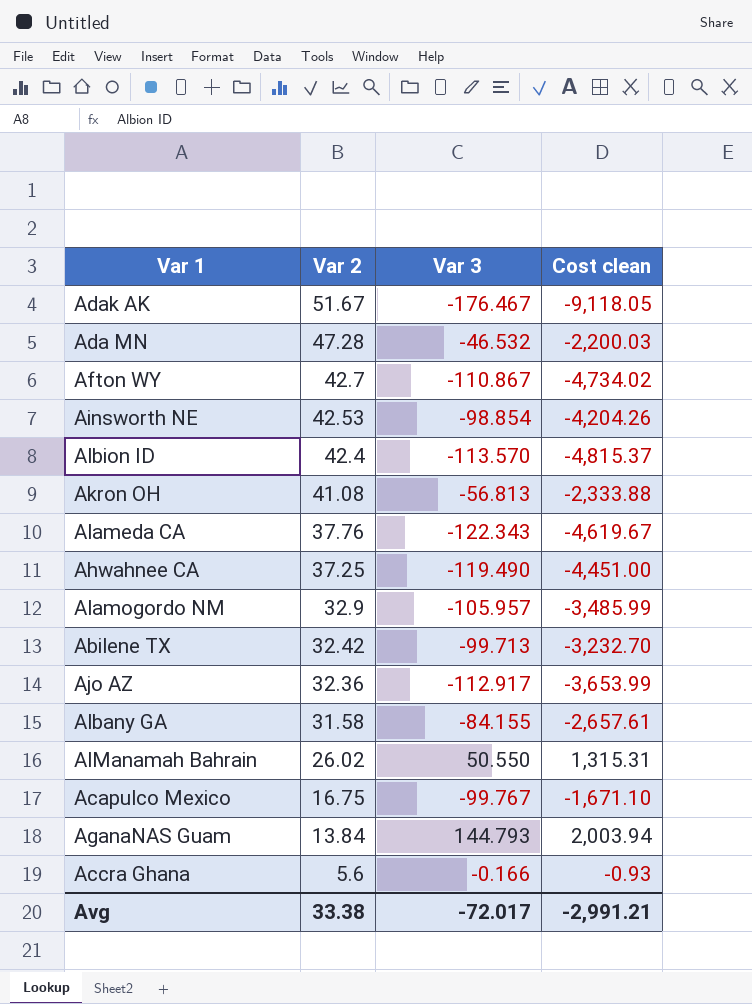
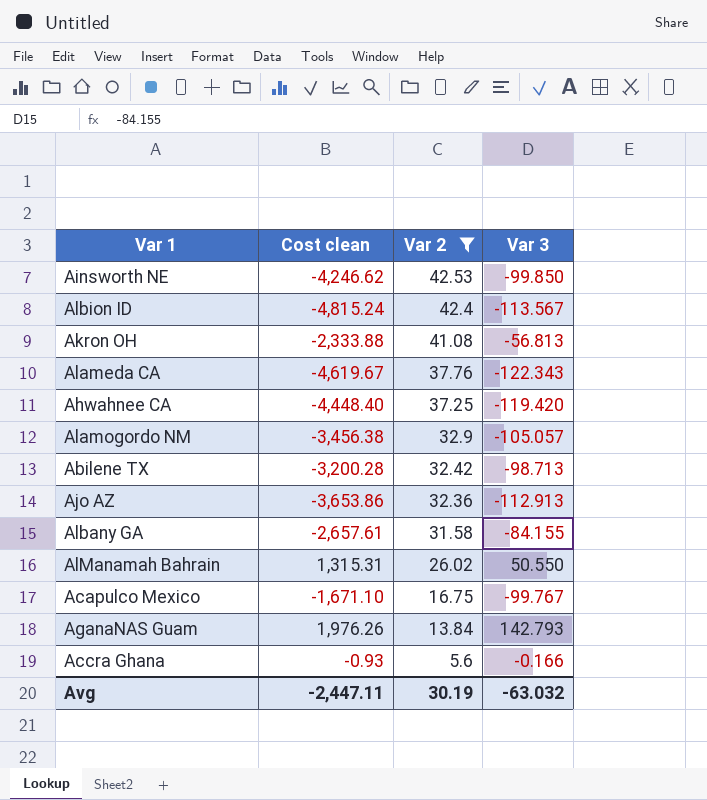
filter: none -> Var 2 <= 42.53
column Cost clean | position: 4 -> 2
Ainsworth NE | Cost clean: -4,204.26 -> -4,246.62
Ainsworth NE | Var 3: -98.854 -> -99.850
Albion ID | Cost clean: -4,815.37 -> -4,815.24
Albion ID | Var 3: -113.570 -> -113.567
Ahwahnee CA | Cost clean: -4,451.00 -> -4,448.40
Ahwahnee CA | Var 3: -119.490 -> -119.420
Alamogordo NM | Cost clean: -3,485.99 -> -3,456.38
Alamogordo NM | Var 3: -105.957 -> -105.057
Abilene TX | Cost clean: -3,232.70 -> -3,200.28
Abilene TX | Var 3: -99.713 -> -98.713
Ajo AZ | Cost clean: -3,653.99 -> -3,653.86
Ajo AZ | Var 3: -112.917 -> -112.913
AganaNAS Guam | Cost clean: 2,003.94 -> 1,976.26
AganaNAS Guam | Var 3: 144.793 -> 142.793
Avg | Cost clean: -2,991.21 -> -2,447.11
Avg | Var 2: 33.38 -> 30.19
Avg | Var 3: -72.017 -> -63.032

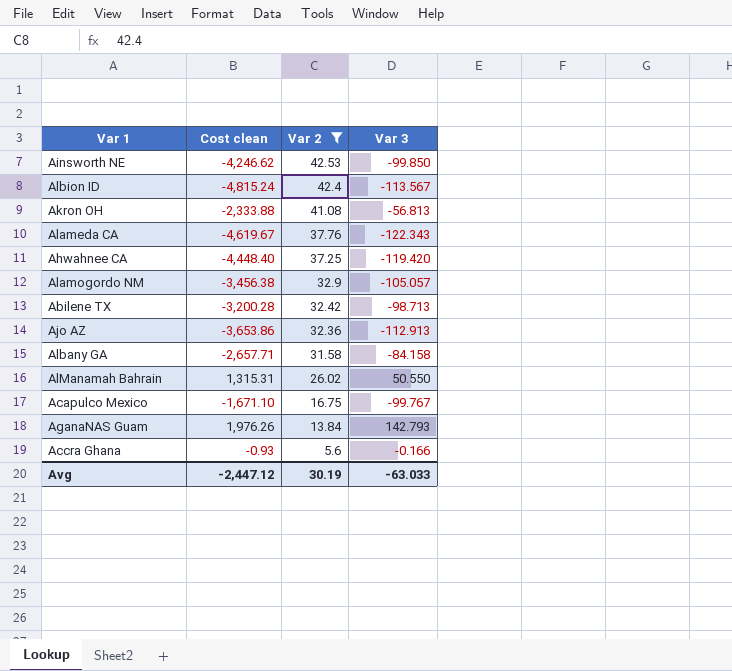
Albany GA | Cost clean: -2,657.61 -> -2,657.71
Albany GA | Var 3: -84.155 -> -84.158
Avg | Cost clean: -2,447.11 -> -2,447.12
Avg | Var 3: -63.032 -> -63.033

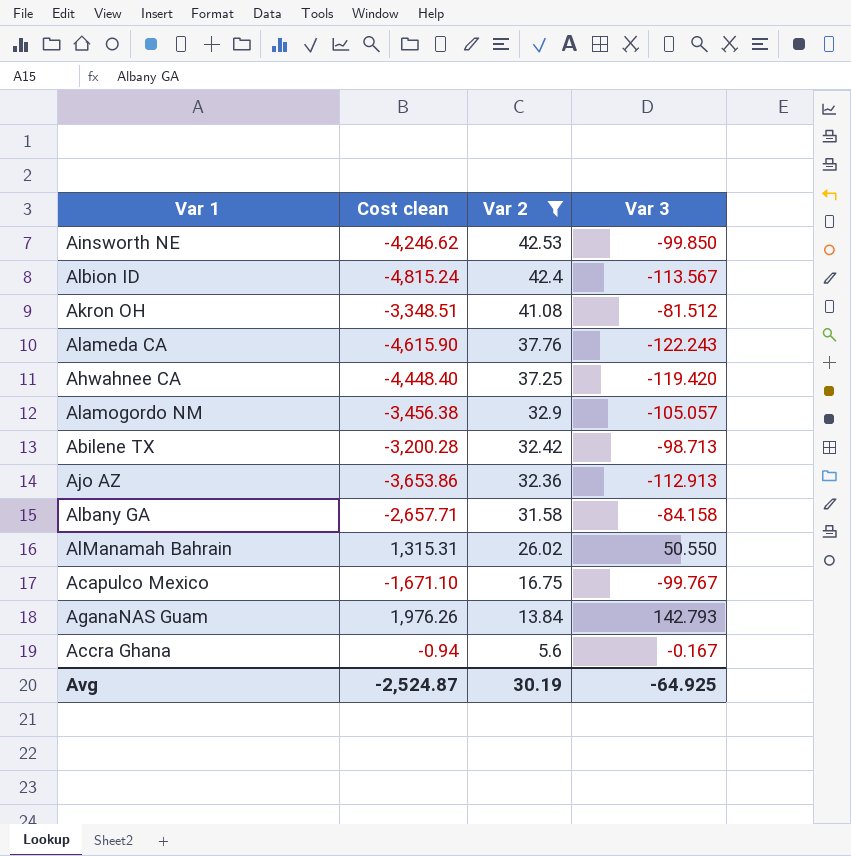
Akron OH | Cost clean: -2,333.88 -> -3,348.51
Akron OH | Var 3: -56.813 -> -81.512
Alameda CA | Cost clean: -4,619.67 -> -4,615.90
Alameda CA | Var 3: -122.343 -> -122.243
Accra Ghana | Cost clean: -0.93 -> -0.94
Accra Ghana | Var 3: -0.166 -> -0.167
Avg | Cost clean: -2,447.12 -> -2,524.87
Avg | Var 3: -63.033 -> -64.925

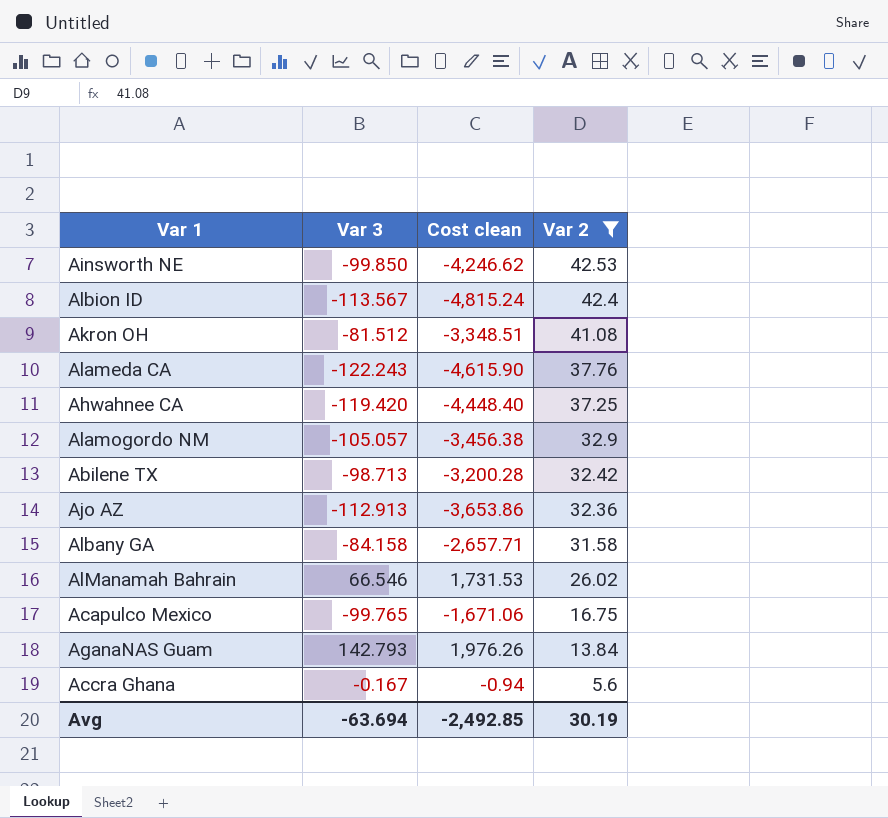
column Var 3 | position: 4 -> 2
AlManamah Bahrain | Var 3: 50.550 -> 66.546
AlManamah Bahrain | Cost clean: 1,315.31 -> 1,731.53
Acapulco Mexico | Var 3: -99.767 -> -99.765
Acapulco Mexico | Cost clean: -1,671.10 -> -1,671.06
Avg | Var 3: -64.925 -> -63.694
Avg | Cost clean: -2,524.87 -> -2,492.85

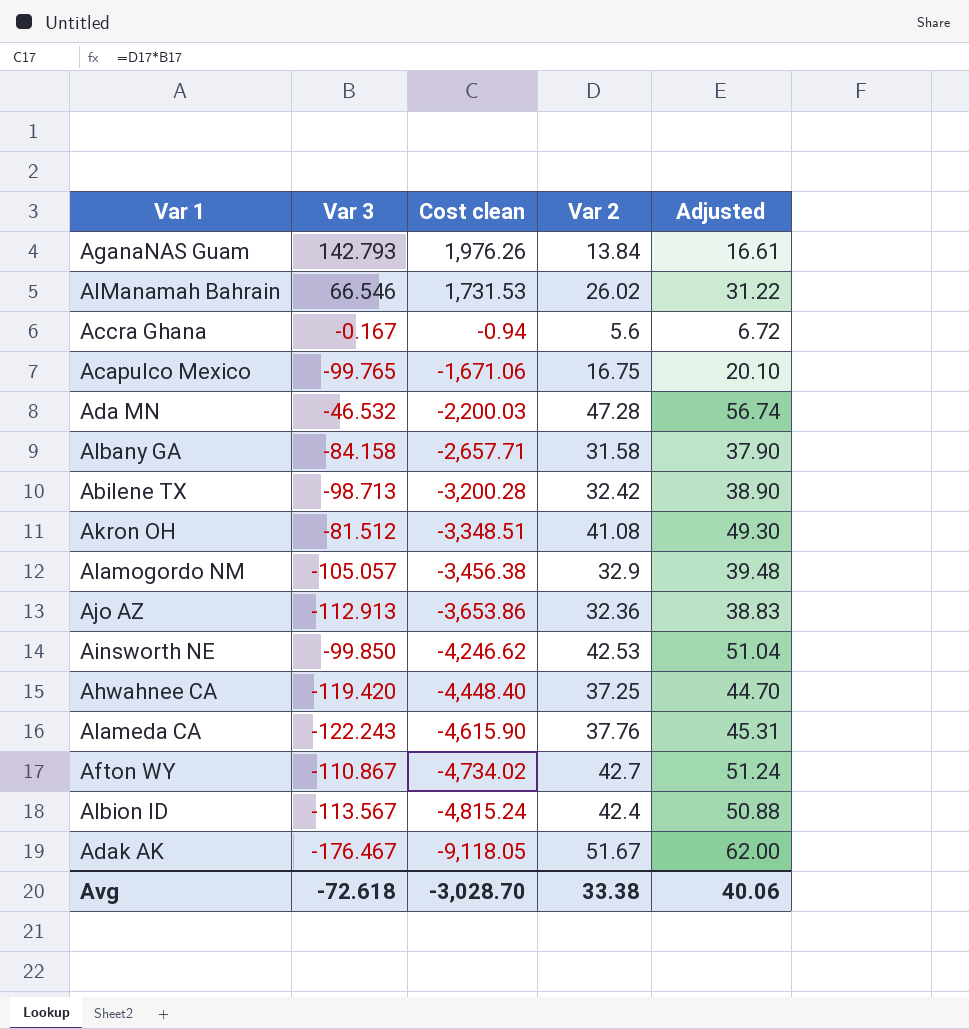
filter: Var 2 <= 42.53 -> none
row order: Var 2 descending -> Cost clean descending
column Adjusted | formula: none -> [Var 2] * 1.2
Avg | Var 3: -63.694 -> -72.618
Avg | Cost clean: -2,492.85 -> -3,028.70
Avg | Var 2: 30.19 -> 33.38

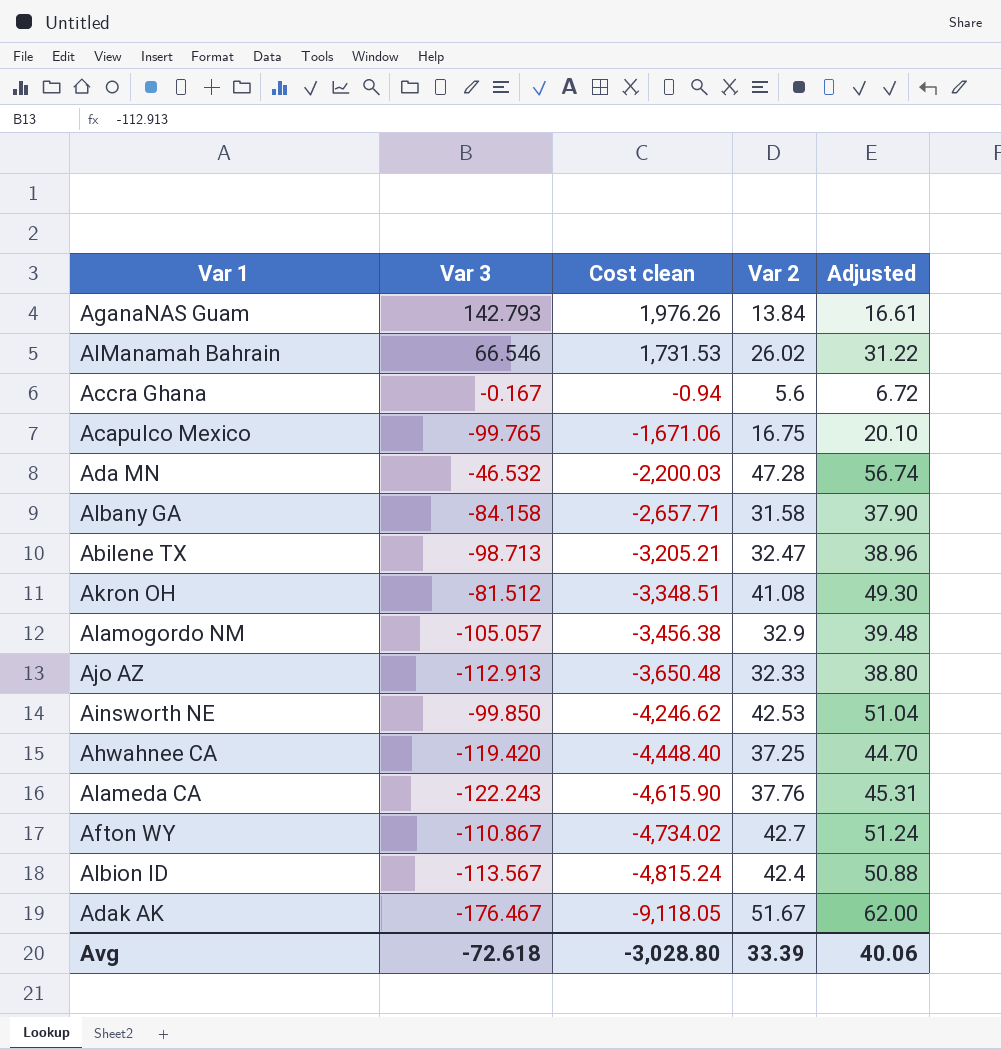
Abilene TX | Cost clean: -3,200.28 -> -3,205.21
Abilene TX | Var 2: 32.42 -> 32.47
Abilene TX | Adjusted: 38.90 -> 38.96
Ajo AZ | Cost clean: -3,653.86 -> -3,650.48
Ajo AZ | Var 2: 32.36 -> 32.33
Ajo AZ | Adjusted: 38.83 -> 38.80
Avg | Cost clean: -3,028.70 -> -3,028.80
Avg | Var 2: 33.38 -> 33.39

